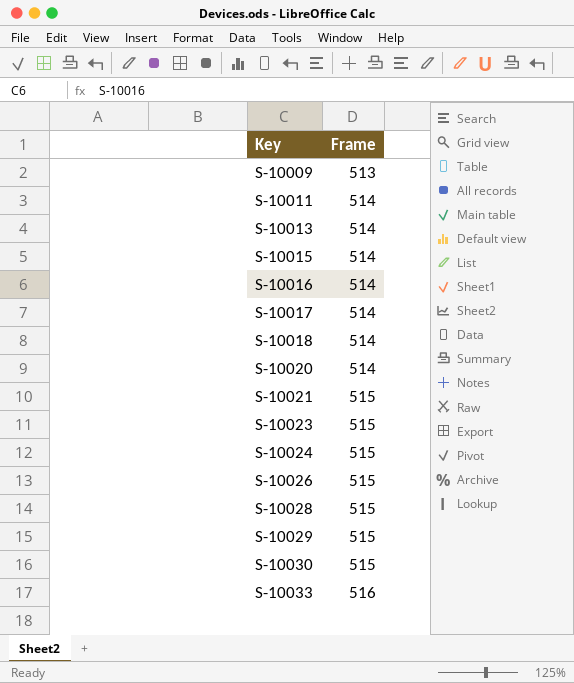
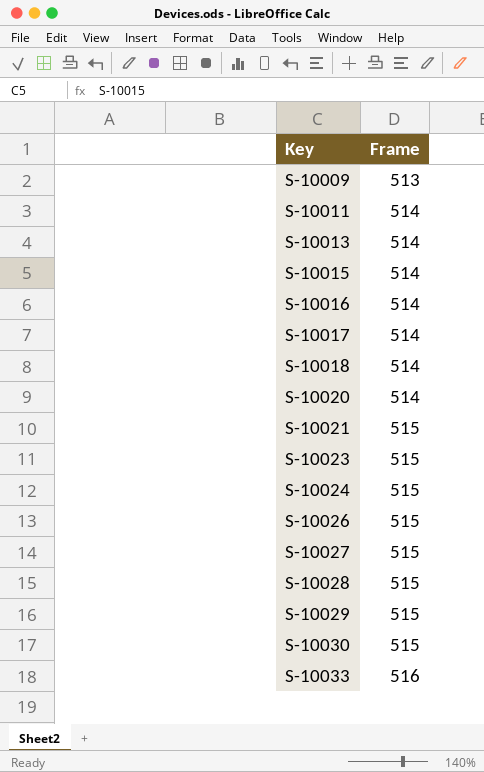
row S-10027: none -> 515

